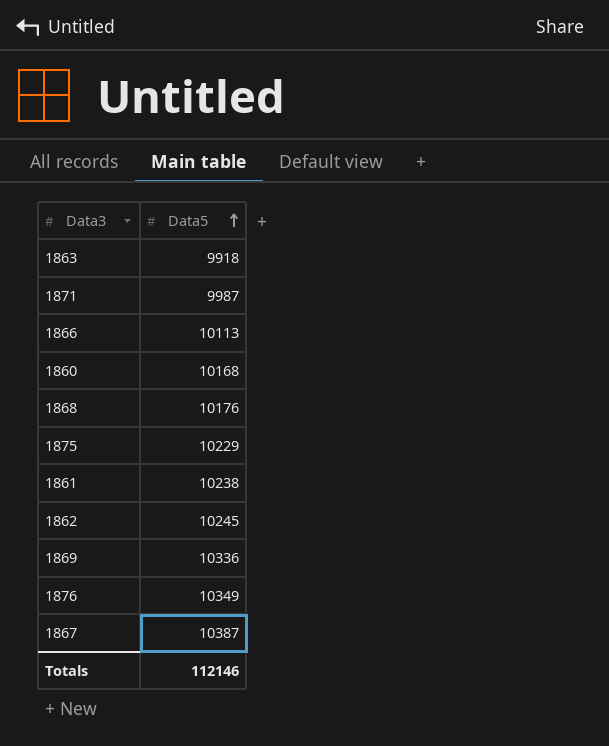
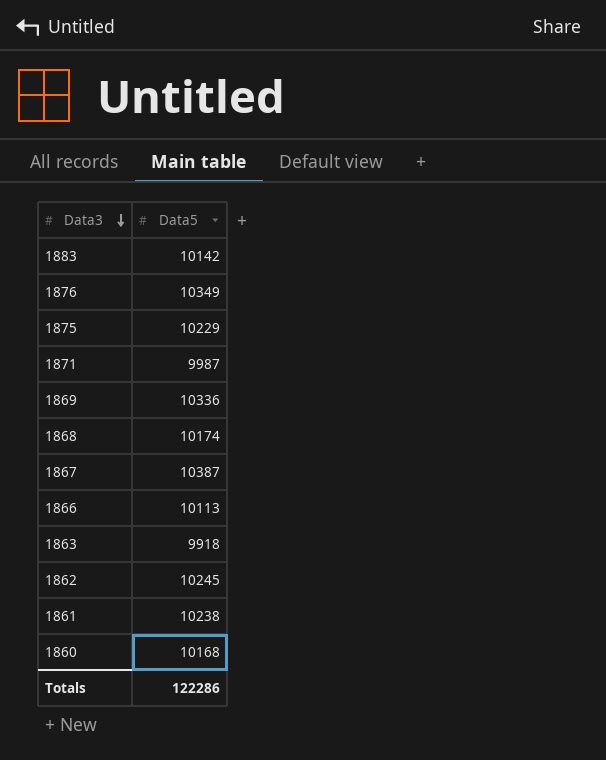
row order: Data5 ascending -> Data3 descending
row 1883: none -> 10142
1868 | Data5: 10176 -> 10174
Totals | Data5: 112146 -> 122286

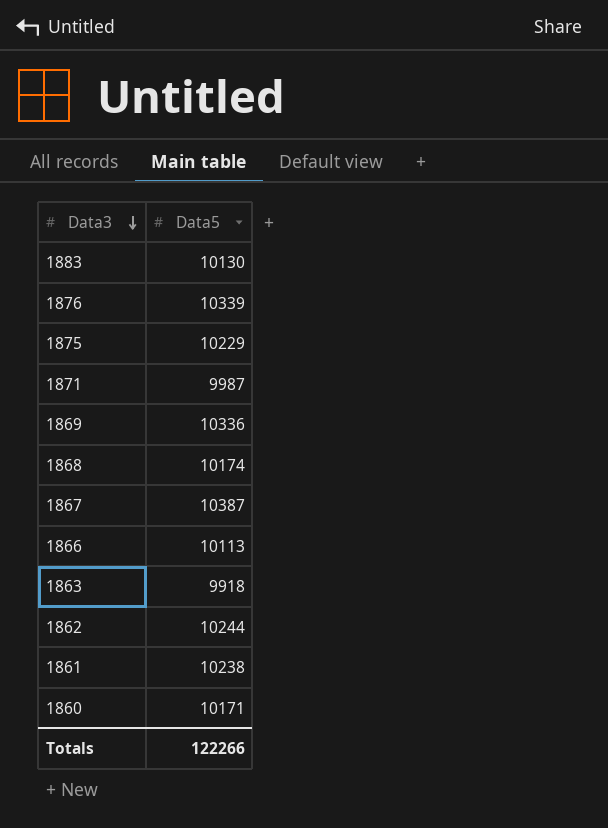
1883 | Data5: 10142 -> 10130
1876 | Data5: 10349 -> 10339
1862 | Data5: 10245 -> 10244
1860 | Data5: 10168 -> 10171
Totals | Data5: 122286 -> 122266

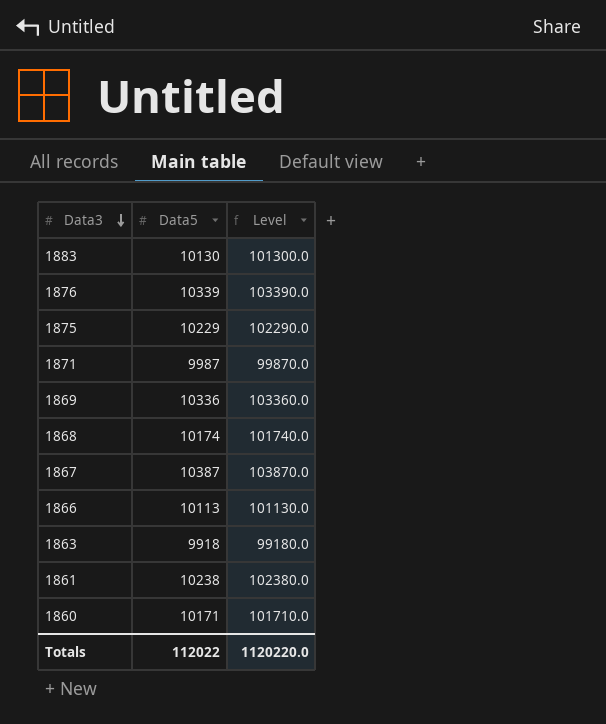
column Level | formula: none -> [Data5] * 10
row 1862: 10244 -> none
Totals | Data5: 122266 -> 112022

